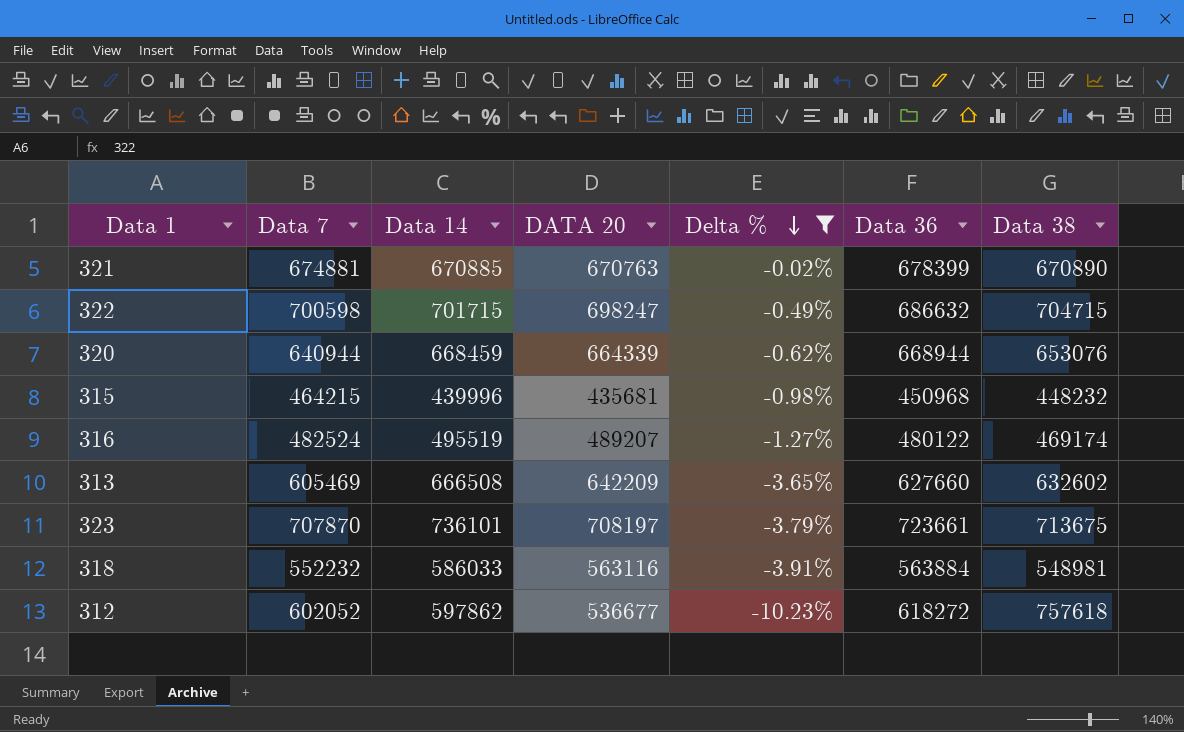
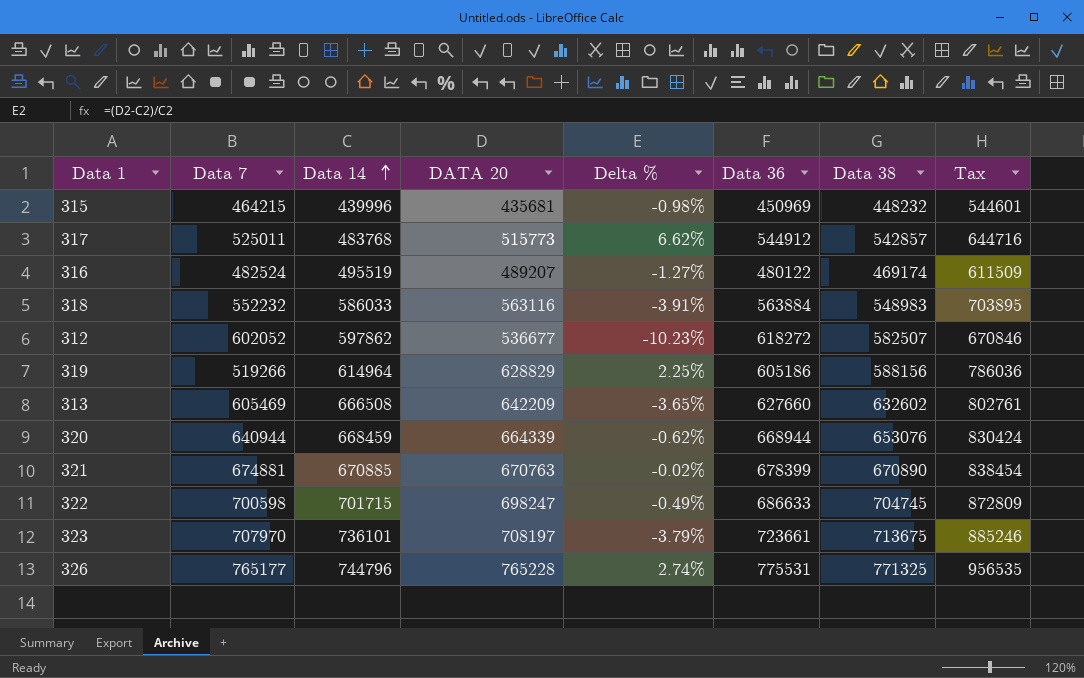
filter: Delta % <= -0.02% -> none
row order: Delta % descending -> Data 14 ascending
column Tax | formula: none -> [DATA 20] * 1.25
315 | Data 36: 450968 -> 450969
318 | Data 38: 548981 -> 548983
312 | Data 38: 757618 -> 582507
322 | Data 36: 686632 -> 686633
322 | Data 38: 704715 -> 704745
323 | Data 7: 707870 -> 707970

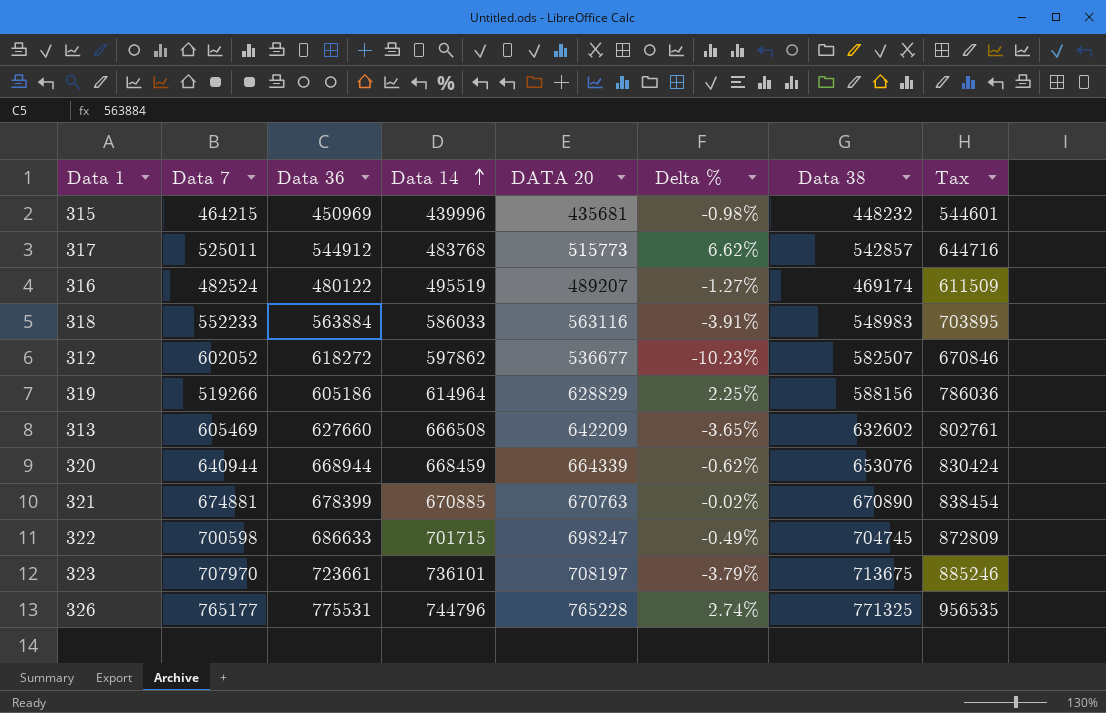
column Data 36 | position: 6 -> 3
318 | Data 7: 552232 -> 552233

